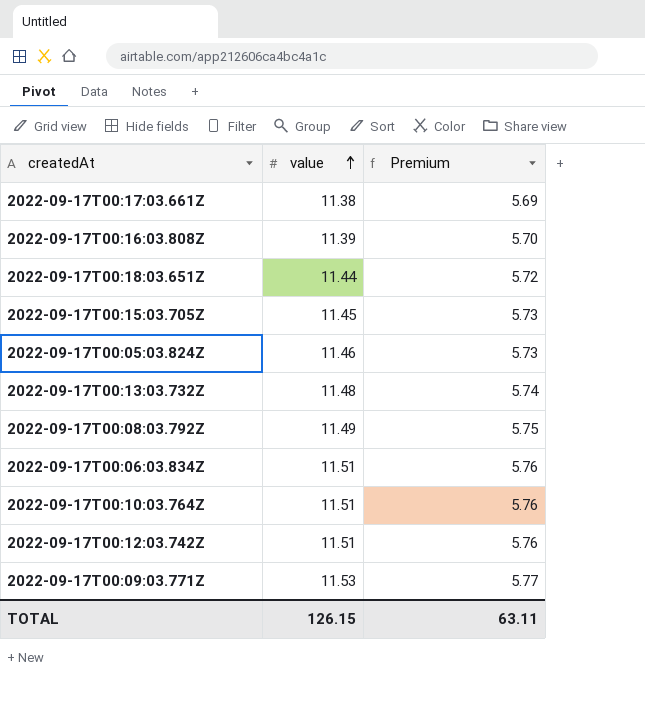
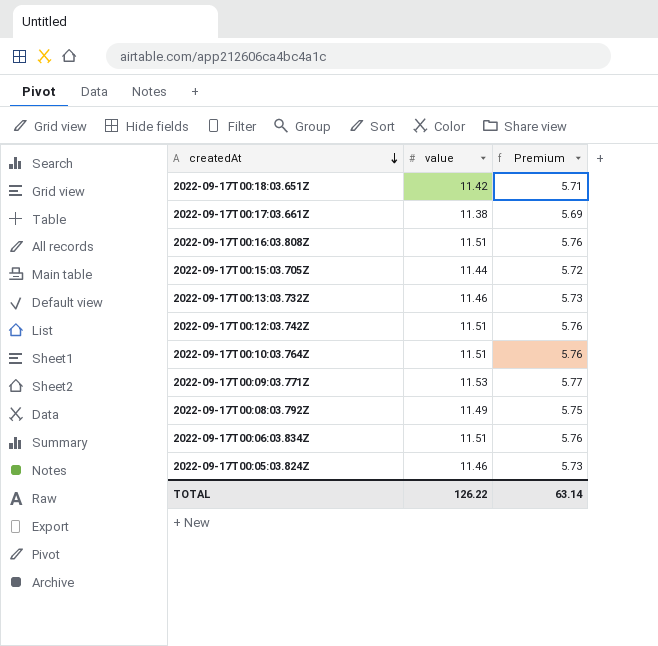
row order: value ascending -> createdAt descending
2022-09-17T00:18:03.651Z | value: 11.44 -> 11.42
2022-09-17T00:18:03.651Z | Premium: 5.72 -> 5.71
2022-09-17T00:16:03.808Z | value: 11.39 -> 11.51
2022-09-17T00:16:03.808Z | Premium: 5.70 -> 5.76
2022-09-17T00:15:03.705Z | value: 11.45 -> 11.44
2022-09-17T00:15:03.705Z | Premium: 5.73 -> 5.72
2022-09-17T00:13:03.732Z | value: 11.48 -> 11.46
2022-09-17T00:13:03.732Z | Premium: 5.74 -> 5.73
TOTAL | value: 126.15 -> 126.22
TOTAL | Premium: 63.11 -> 63.14

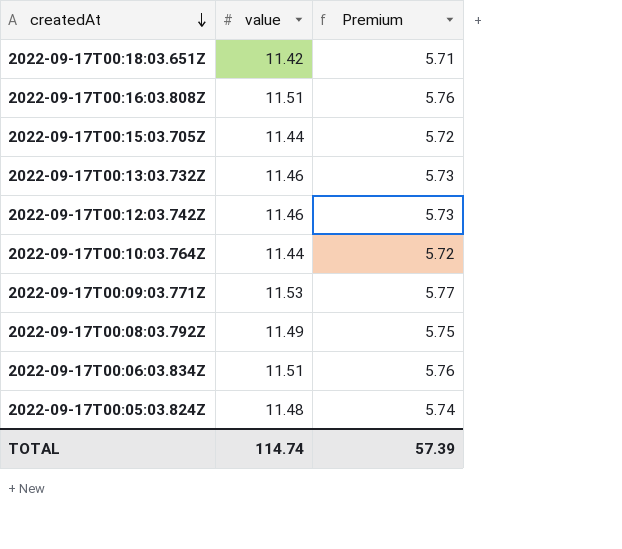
row 2022-09-17T00:17:03.661Z: 11.38 | 5.69 -> none
2022-09-17T00:12:03.742Z | value: 11.51 -> 11.46
2022-09-17T00:12:03.742Z | Premium: 5.76 -> 5.73
2022-09-17T00:10:03.764Z | value: 11.51 -> 11.44
2022-09-17T00:10:03.764Z | Premium: 5.76 -> 5.72
2022-09-17T00:05:03.824Z | value: 11.46 -> 11.48
2022-09-17T00:05:03.824Z | Premium: 5.73 -> 5.74
TOTAL | value: 126.22 -> 114.74
TOTAL | Premium: 63.14 -> 57.39

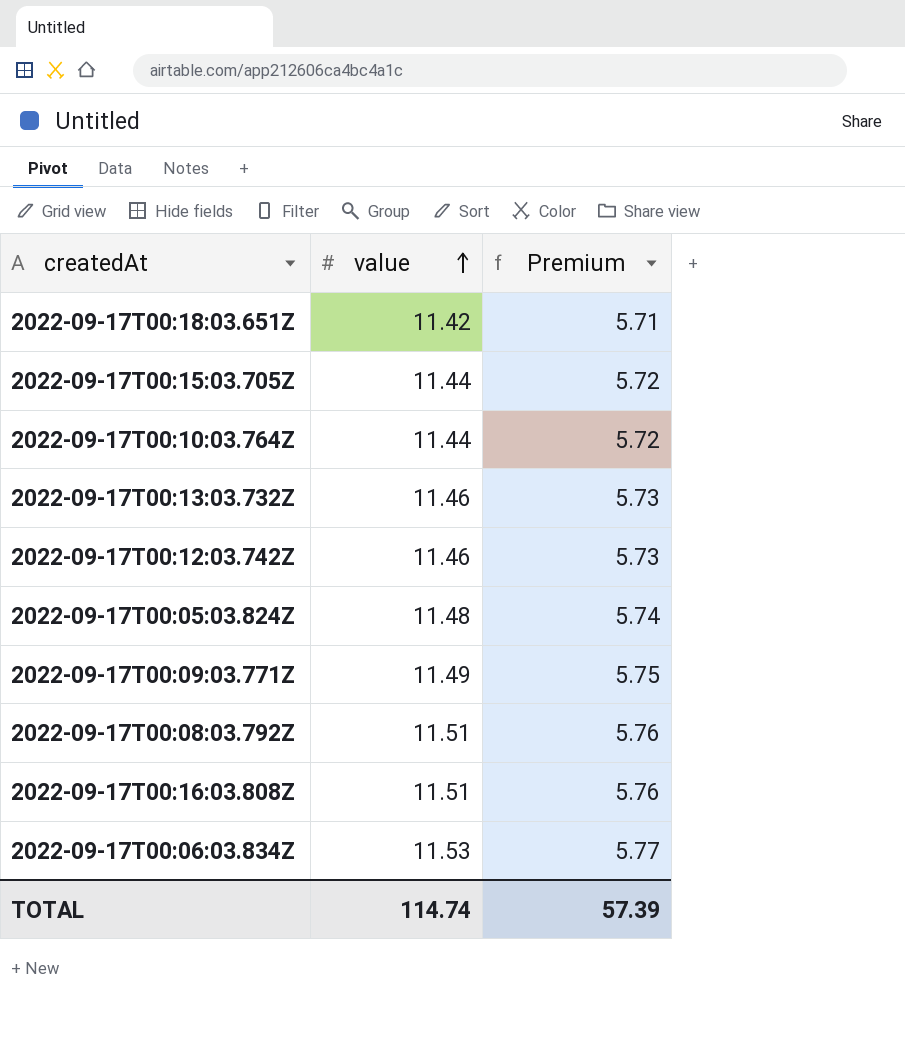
row order: createdAt descending -> value ascending
2022-09-17T00:09:03.771Z | value: 11.53 -> 11.49
2022-09-17T00:09:03.771Z | Premium: 5.77 -> 5.75
2022-09-17T00:08:03.792Z | value: 11.49 -> 11.51
2022-09-17T00:08:03.792Z | Premium: 5.75 -> 5.76
2022-09-17T00:06:03.834Z | value: 11.51 -> 11.53
2022-09-17T00:06:03.834Z | Premium: 5.76 -> 5.77

